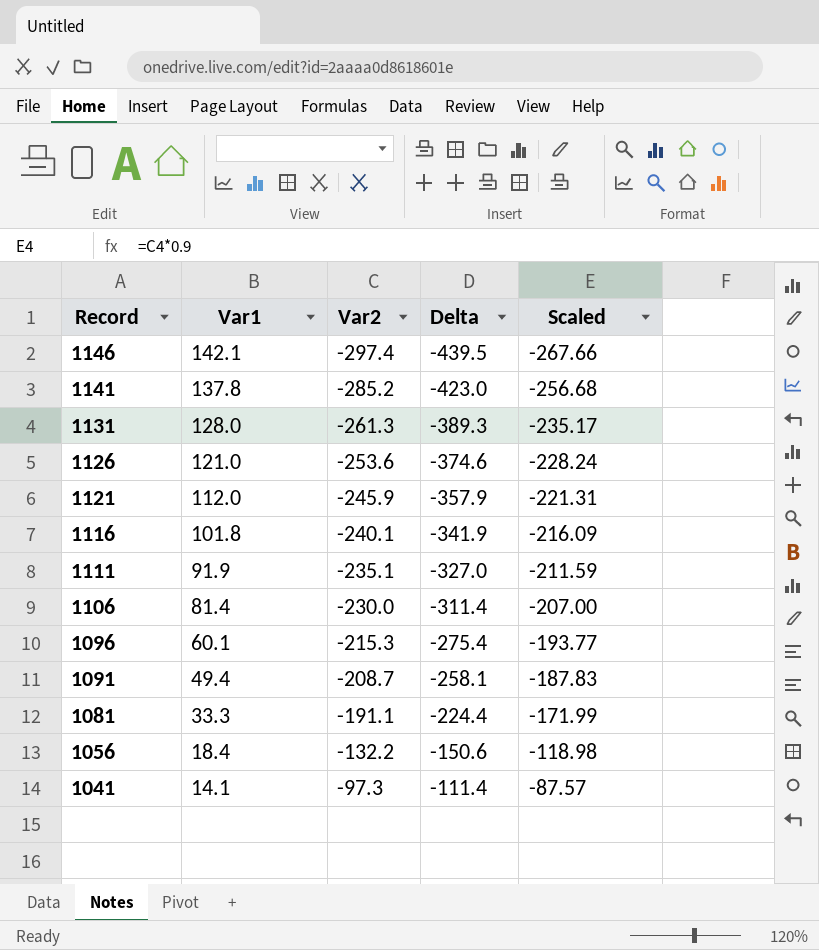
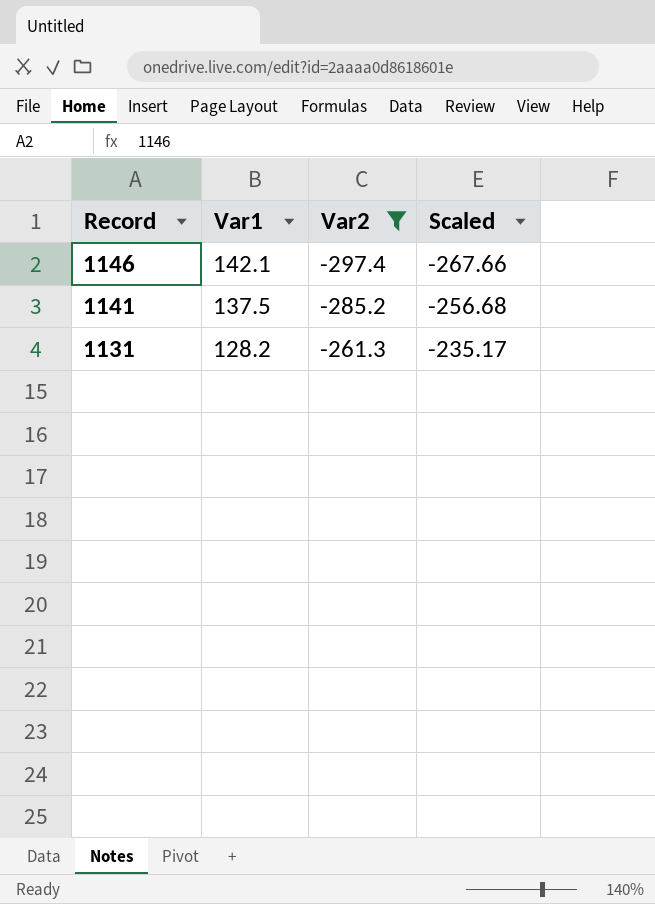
filter: none -> Var2 <= -261.3
column Delta | formula: [Var2] - [Var1] -> none
1141 | Var1: 137.8 -> 137.5
1131 | Var1: 128.0 -> 128.2

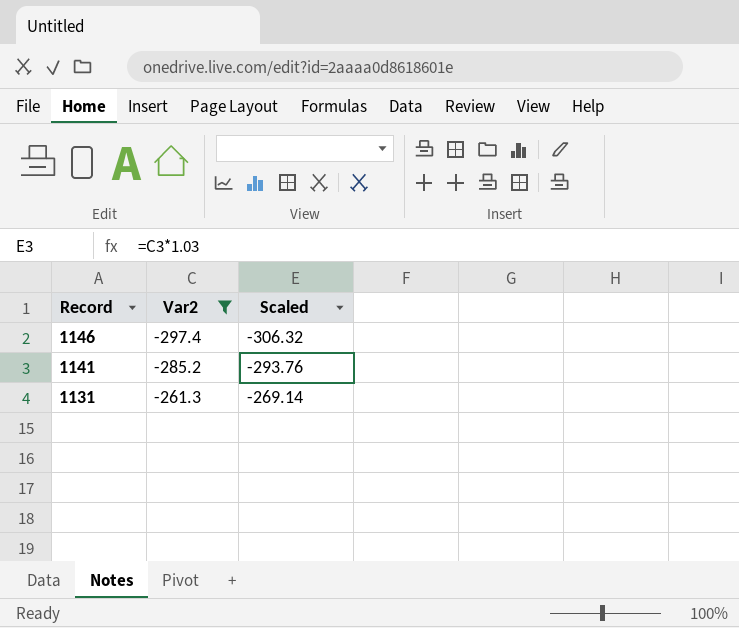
column Var1 | position: 2 -> none
column Scaled | formula: [Var2] * 0.9 -> [Var2] * 1.03

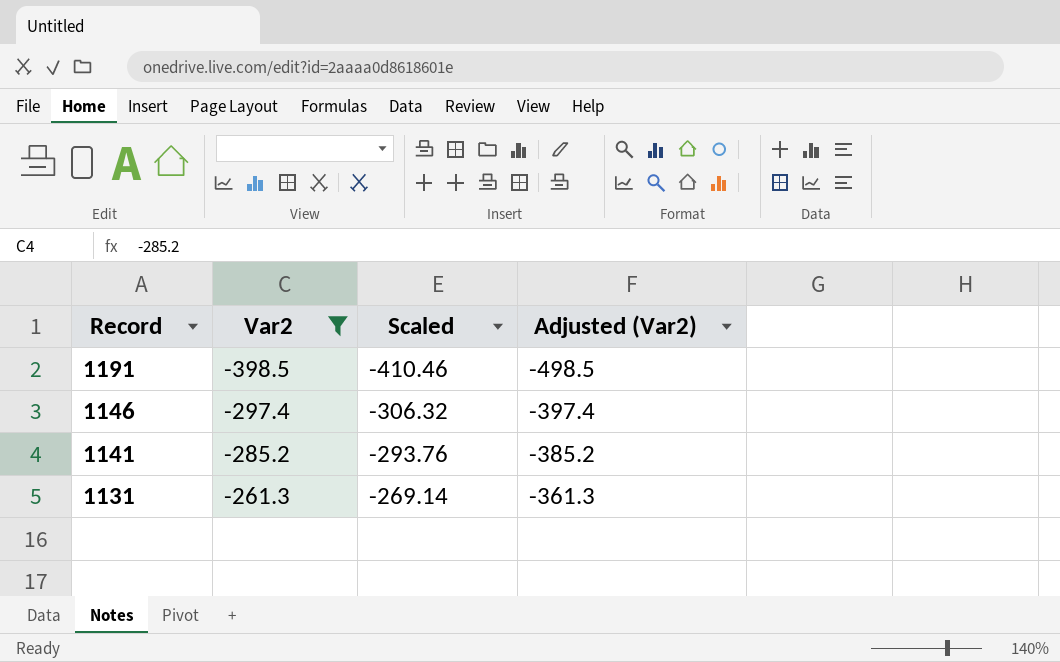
column Adjusted (Var2) | formula: none -> [Var2] - 100
row 1191: none -> -398.5 | -410.46 | -498.5

